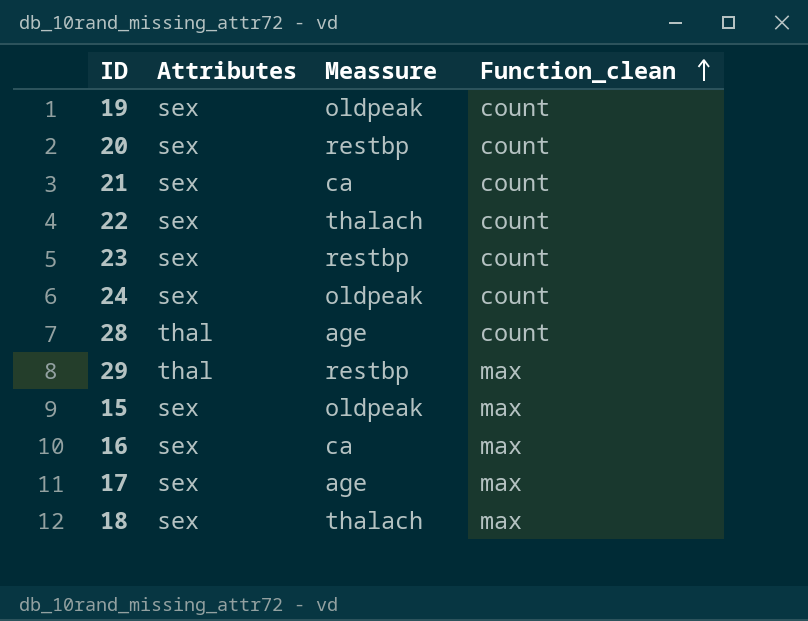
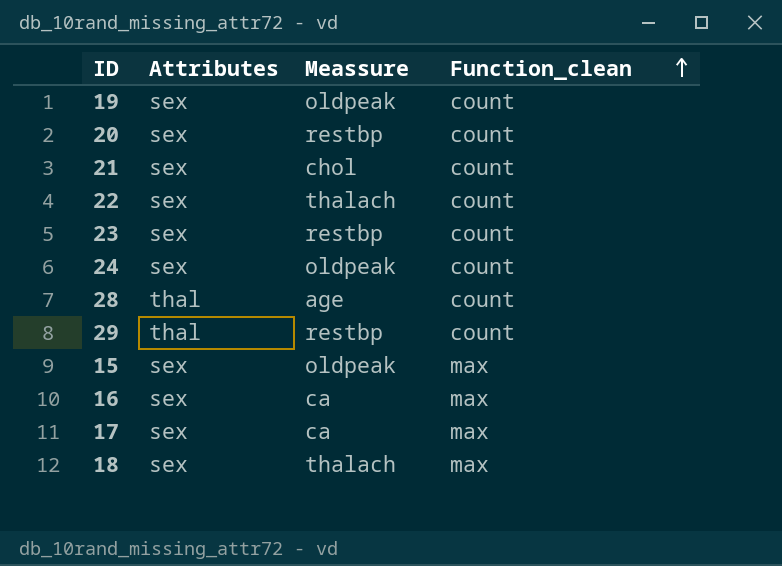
21 | Meassure: ca -> chol
29 | Function_clean: max -> count
17 | Meassure: age -> ca

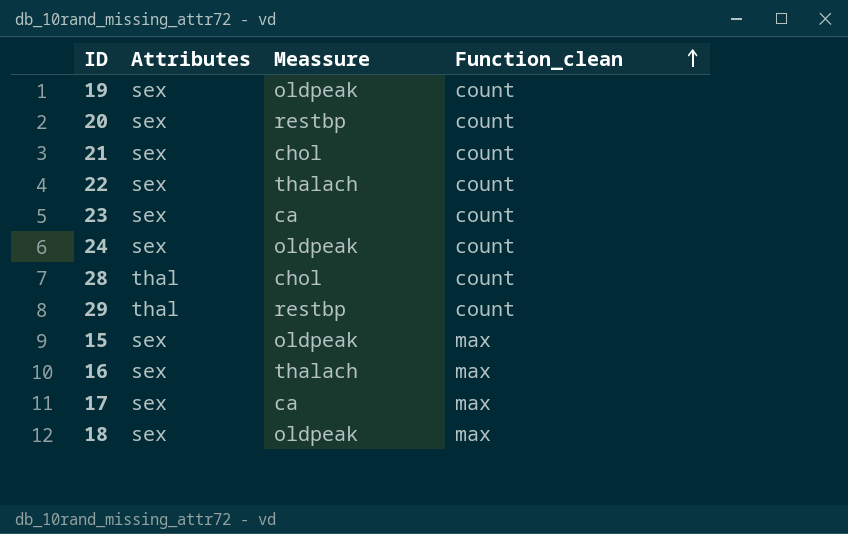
23 | Meassure: restbp -> ca
28 | Meassure: age -> chol
16 | Meassure: ca -> thalach
18 | Meassure: thalach -> oldpeak

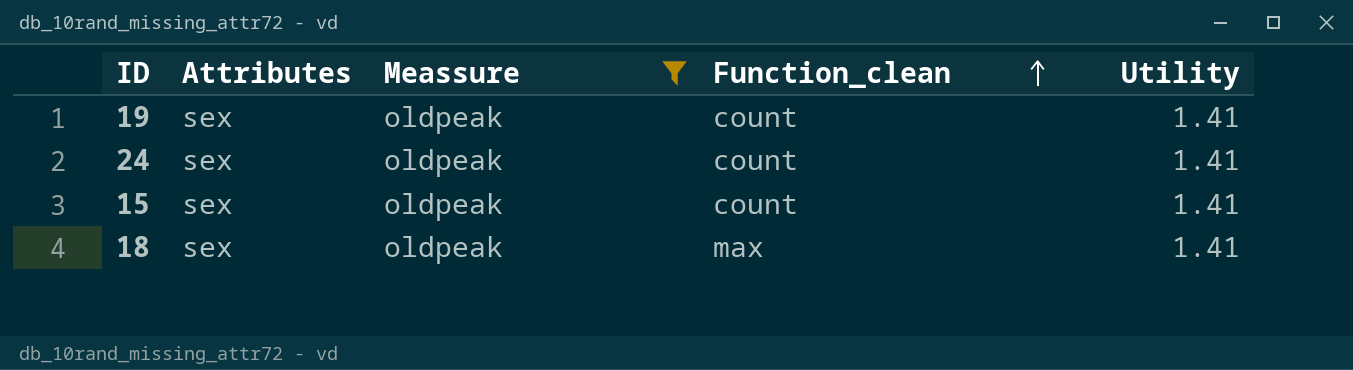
filter: none -> Meassure = oldpeak
column Utility | position: none -> 5
15 | Function_clean: max -> count

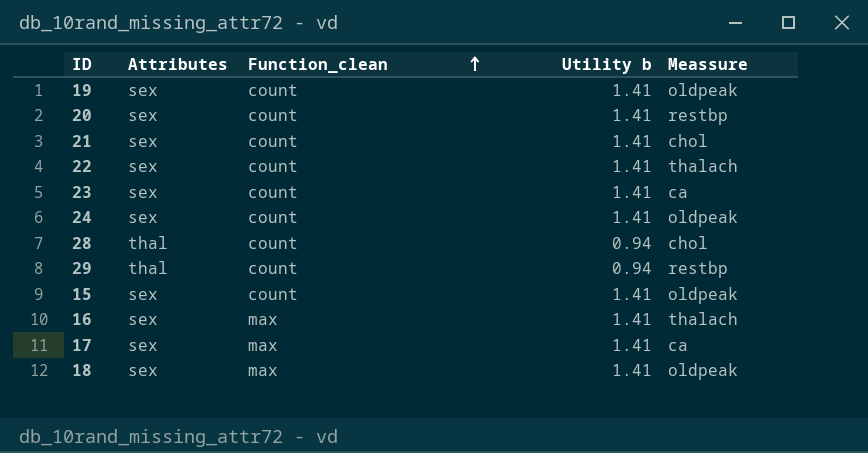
filter: Meassure = oldpeak -> none
column name: Utility -> Utility b
column Meassure | position: 3 -> 5

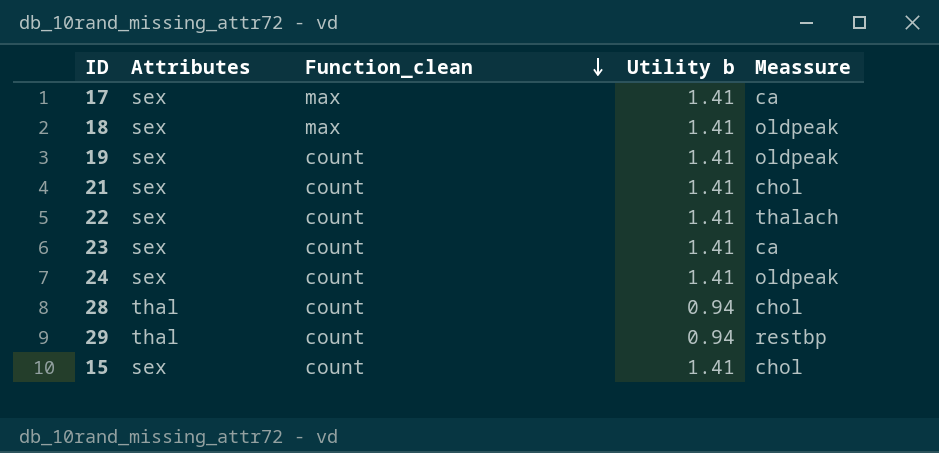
row order: Function_clean ascending -> Function_clean descending
row 20: sex | count | 1.41 | restbp -> none
row 16: sex | max | 1.41 | thalach -> none
15 | Meassure: oldpeak -> chol

